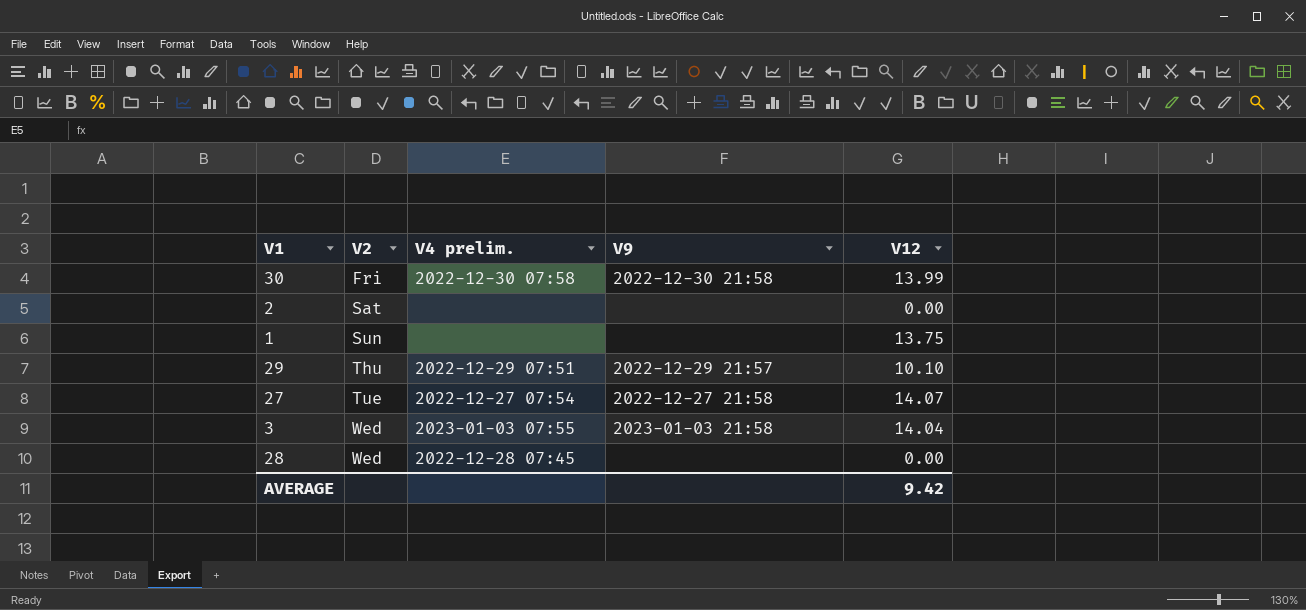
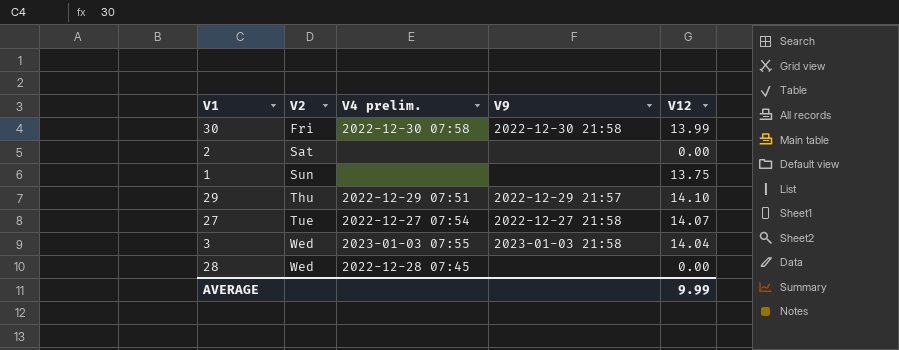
29 | V12: 10.10 -> 14.10
AVERAGE | V12: 9.42 -> 9.99

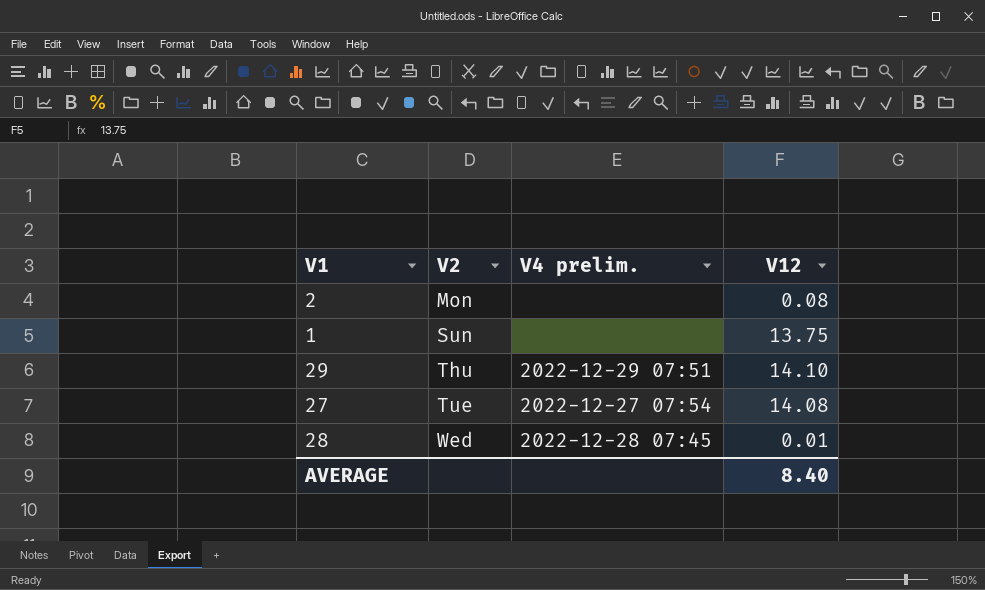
column V9 | position: 4 -> none
row 30: Fri | 2022-12-30 07:58 | 2022-12-30 21:58 | 13.99 -> none
row 3: Wed | 2023-01-03 07:55 | 2023-01-03 21:58 | 14.04 -> none
2 | V2: Sat -> Mon
2 | V12: 0.00 -> 0.08
27 | V12: 14.07 -> 14.08
28 | V12: 0.00 -> 0.01
AVERAGE | V12: 9.99 -> 8.40

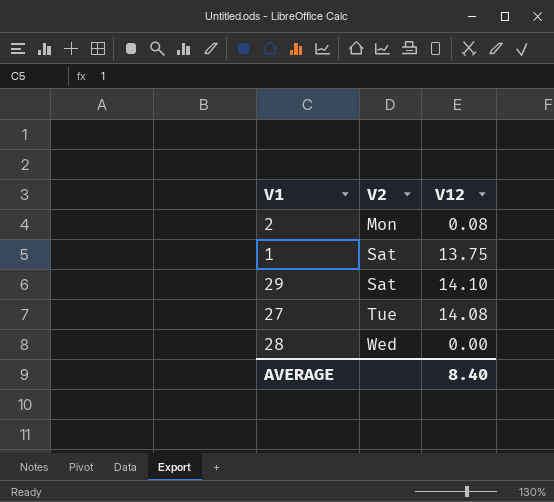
column V4 prelim. | position: 3 -> none
1 | V2: Sun -> Sat
29 | V2: Thu -> Sat
28 | V12: 0.01 -> 0.00

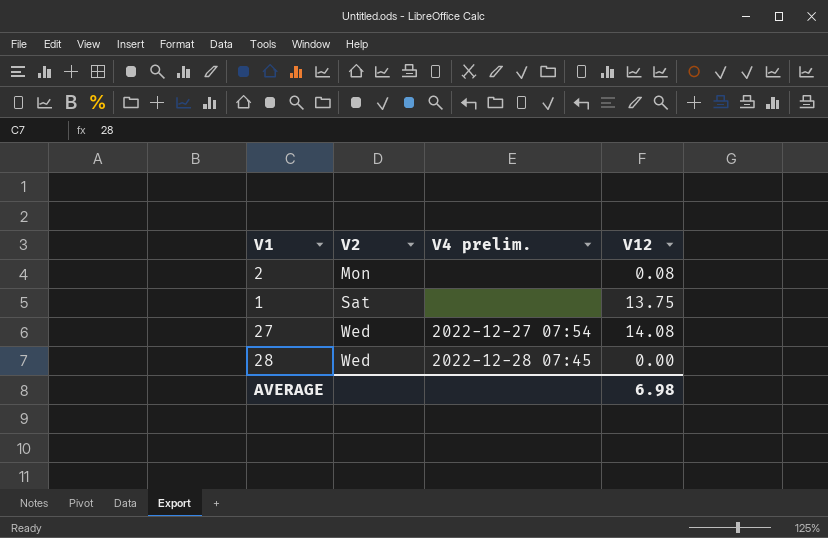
column V4 prelim. | position: none -> 3
row 29: Sat | 14.10 -> none
27 | V2: Tue -> Wed
AVERAGE | V12: 8.40 -> 6.98

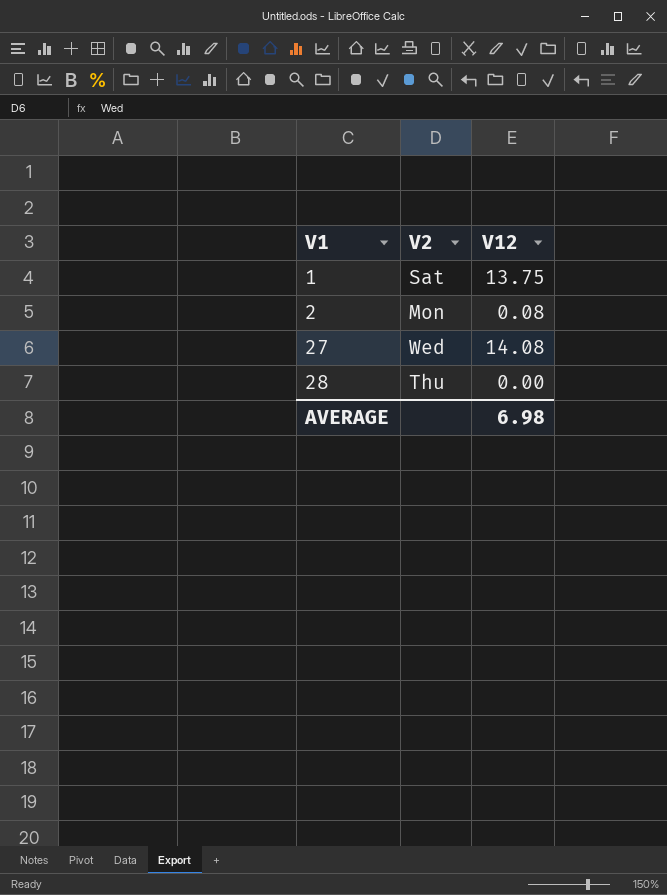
row order: V2 ascending -> V1 ascending
column V4 prelim. | position: 3 -> none
28 | V2: Wed -> Thu

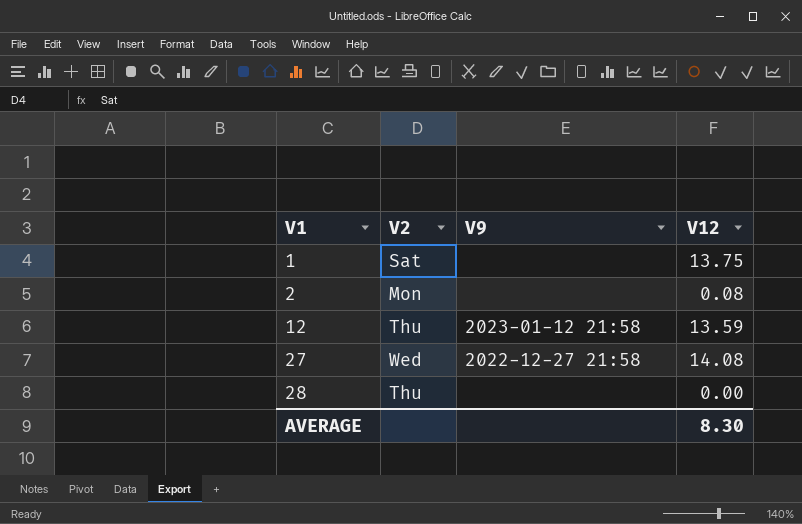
column V9 | position: none -> 3
row 12: none -> Thu | 2023-01-12 21:58 | 13.59
AVERAGE | V12: 6.98 -> 8.30

